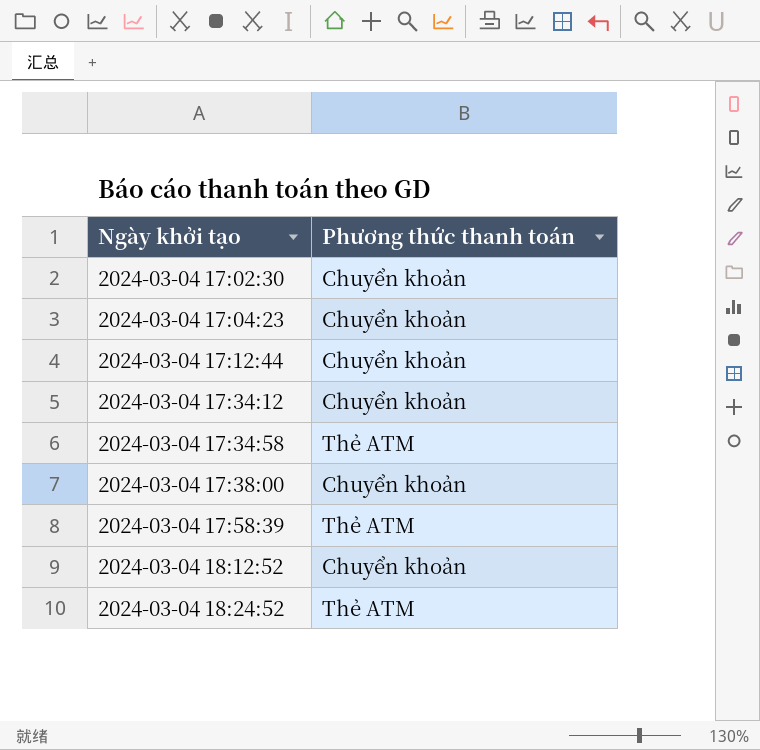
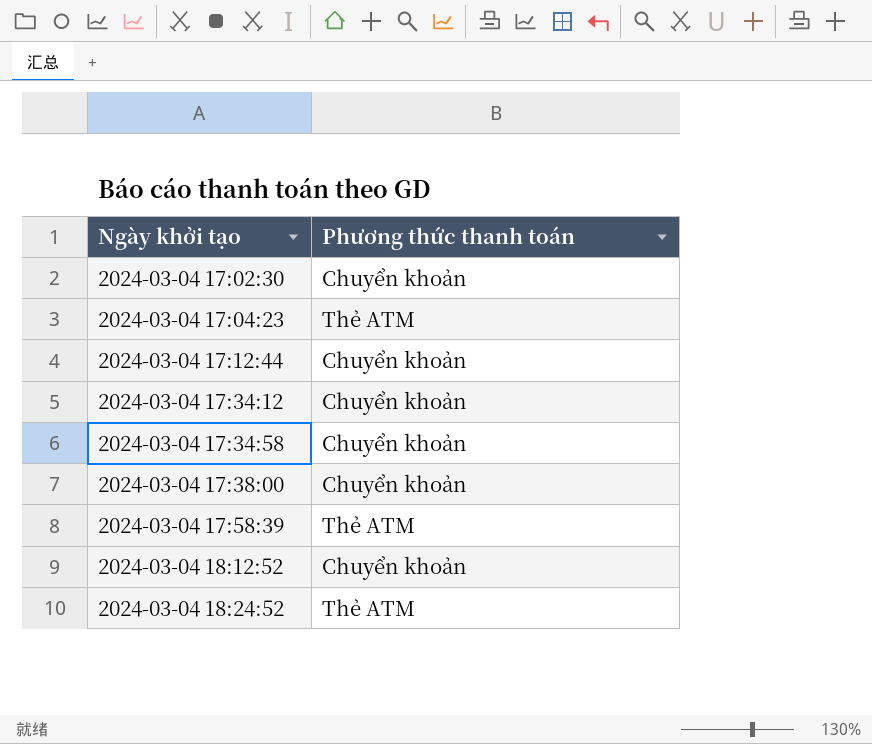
2024-03-04 17:04:23 | Phương thức thanh toán: Chuyển khoản -> Thẻ ATM
2024-03-04 17:34:58 | Phương thức thanh toán: Thẻ ATM -> Chuyển khoản

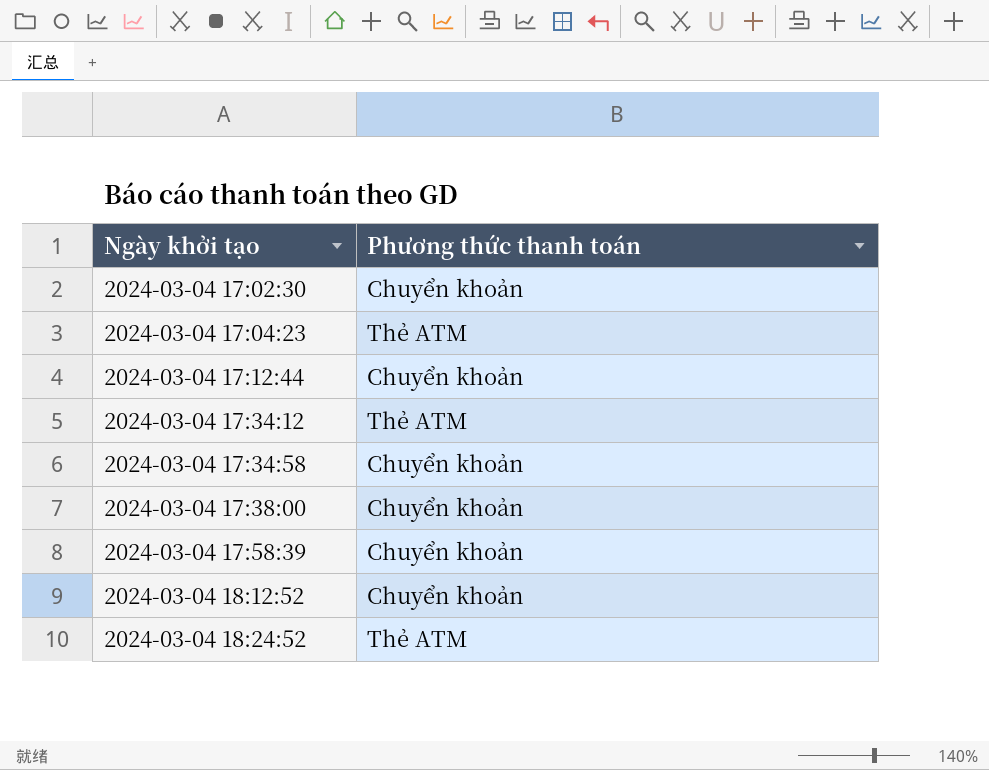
2024-03-04 17:34:12 | Phương thức thanh toán: Chuyển khoản -> Thẻ ATM
2024-03-04 17:58:39 | Phương thức thanh toán: Thẻ ATM -> Chuyển khoản

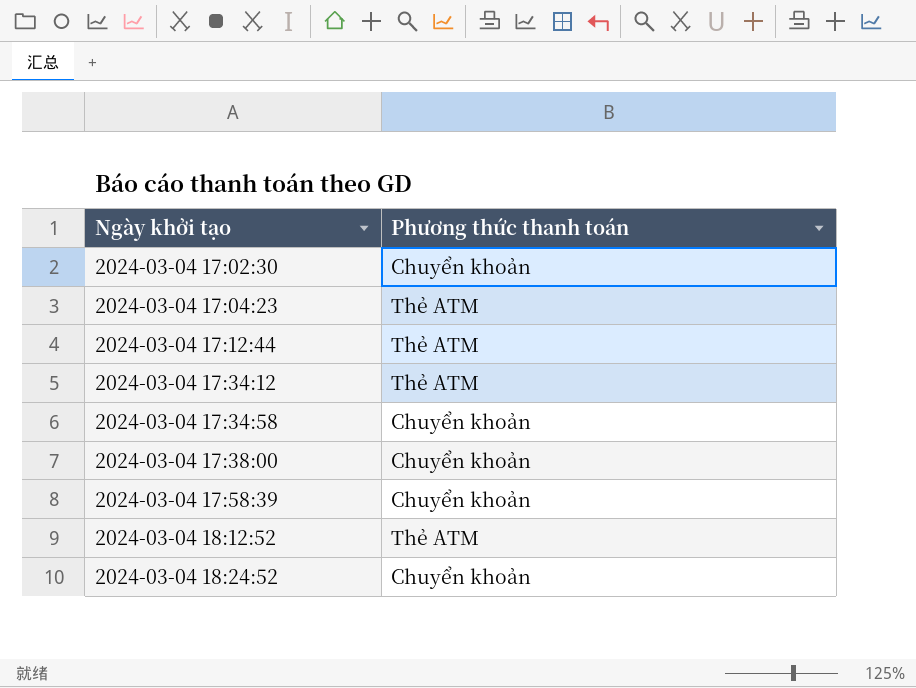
2024-03-04 17:12:44 | Phương thức thanh toán: Chuyển khoản -> Thẻ ATM
2024-03-04 18:12:52 | Phương thức thanh toán: Chuyển khoản -> Thẻ ATM
2024-03-04 18:24:52 | Phương thức thanh toán: Thẻ ATM -> Chuyển khoản

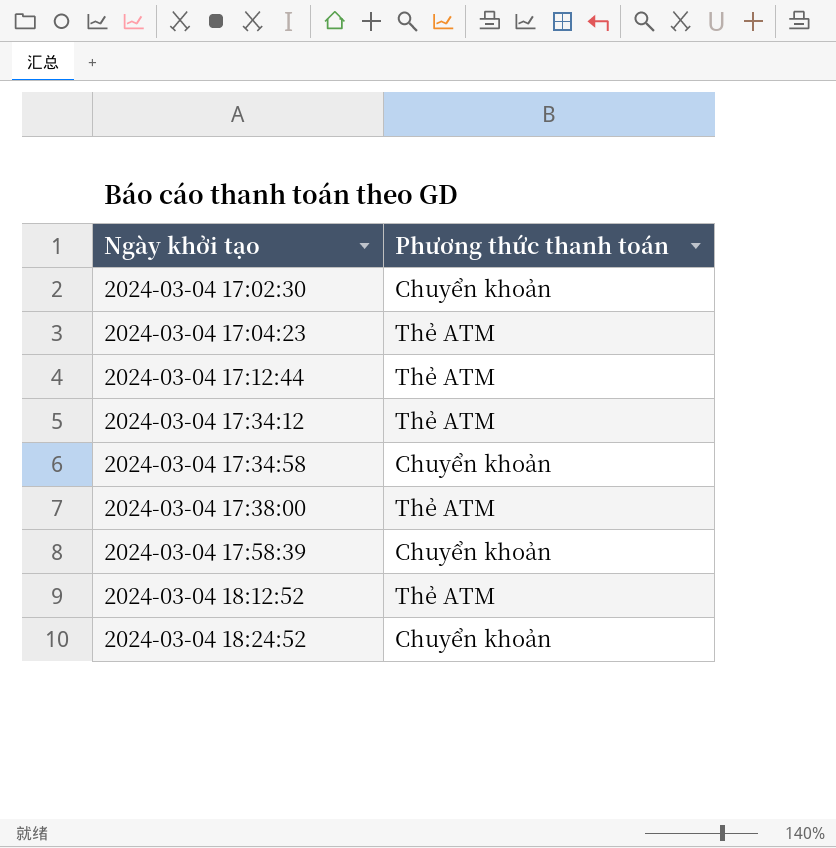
2024-03-04 17:38:00 | Phương thức thanh toán: Chuyển khoản -> Thẻ ATM

